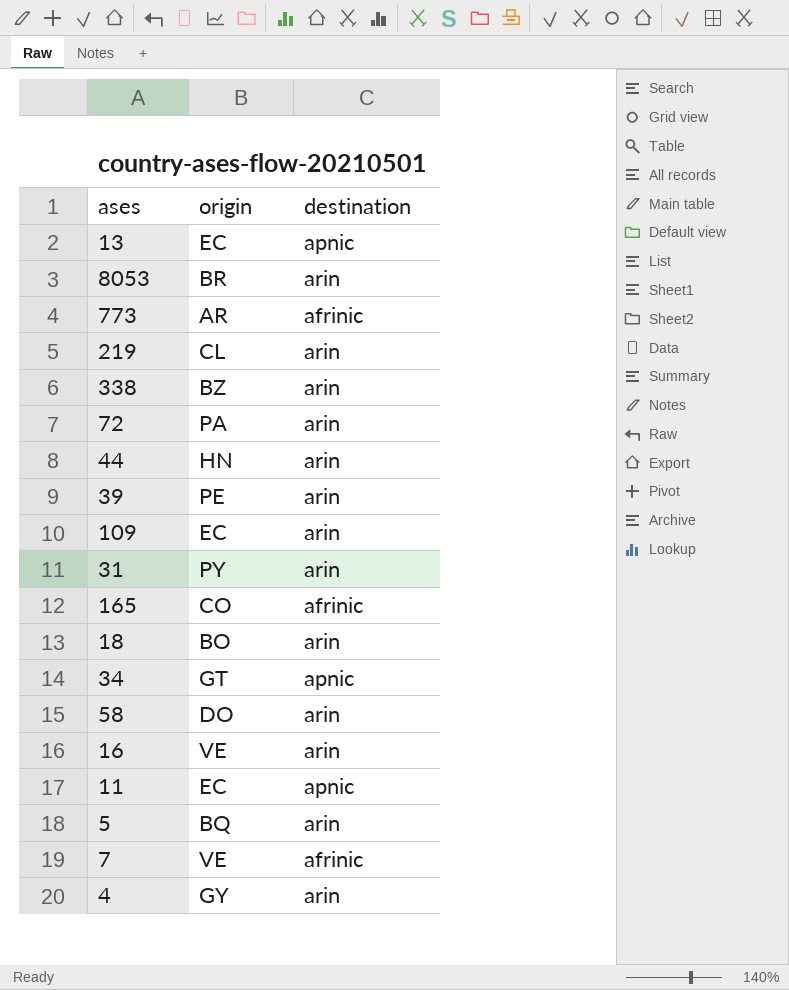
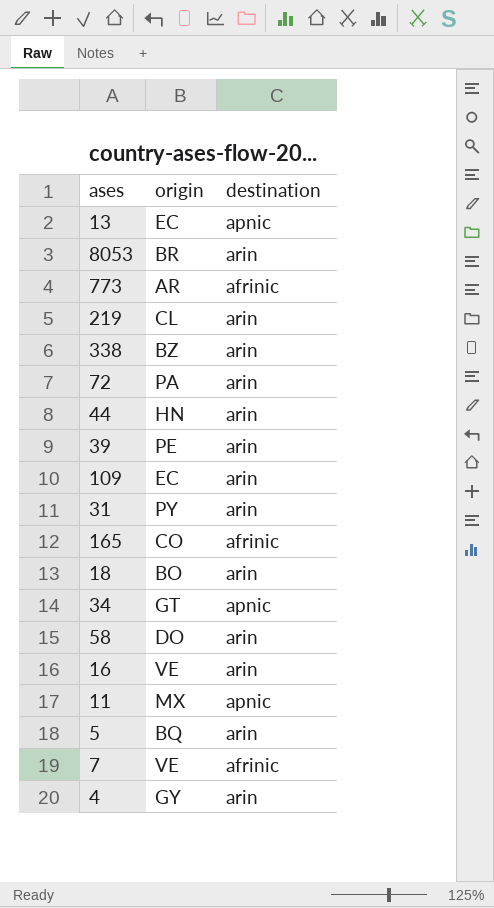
11 | origin: EC -> MX

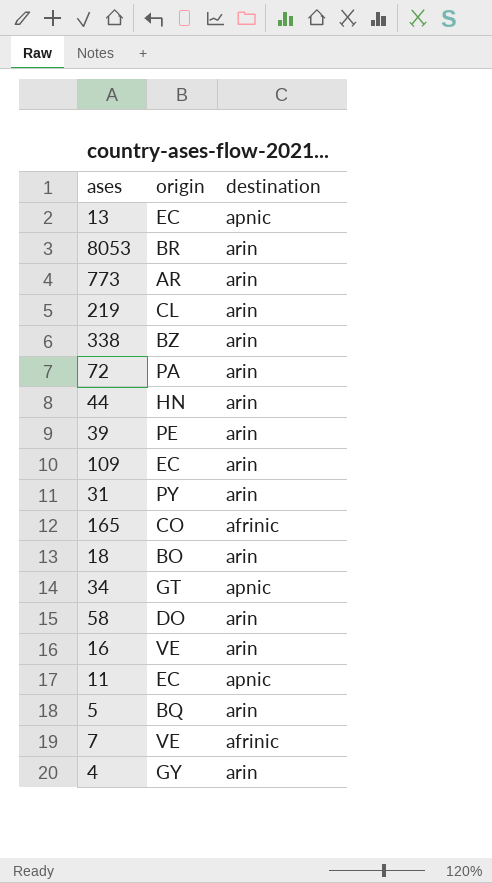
773 | destination: afrinic -> arin
11 | origin: MX -> EC

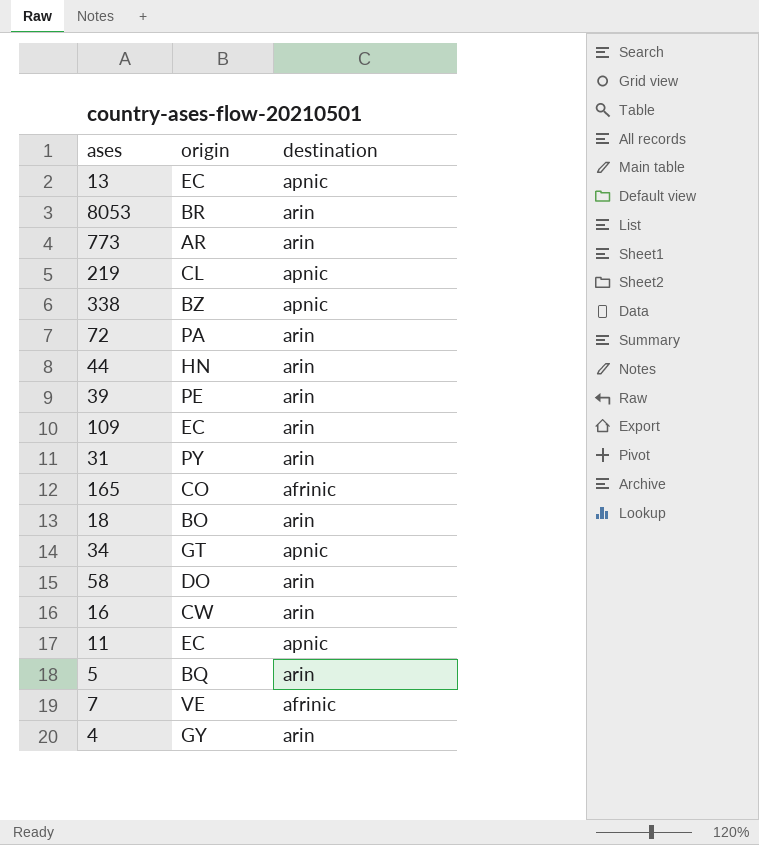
219 | destination: arin -> apnic
338 | destination: arin -> apnic
16 | origin: VE -> CW

